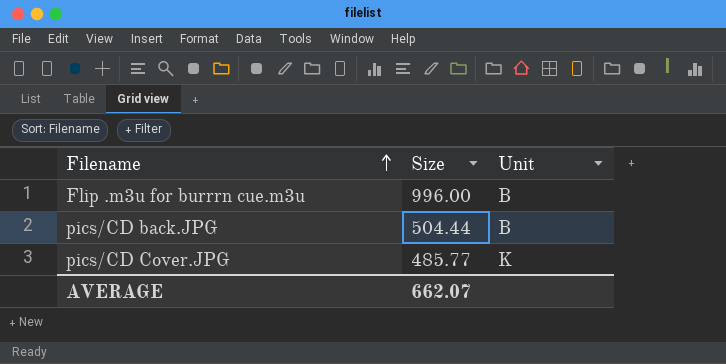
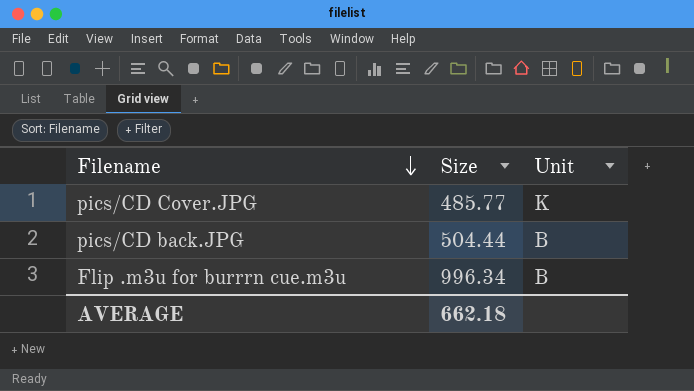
row order: Filename ascending -> Filename descending
Flip .m3u for burrrn cue.m3u | Size: 996.00 -> 996.34
AVERAGE | Size: 662.07 -> 662.18

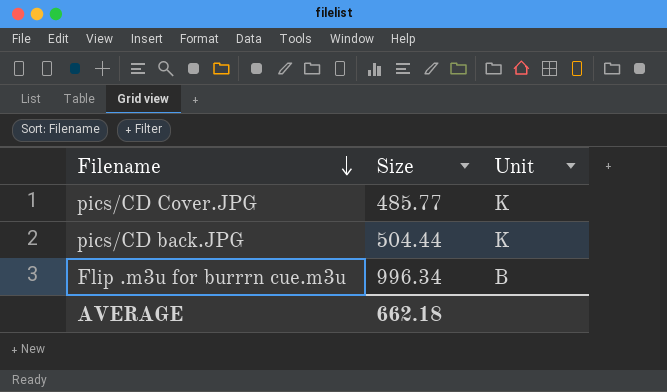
pics/CD back.JPG | Unit: B -> K

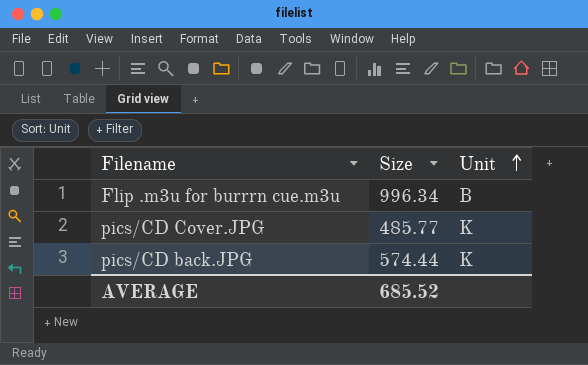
row order: Filename descending -> Unit ascending
pics/CD back.JPG | Size: 504.44 -> 574.44
AVERAGE | Size: 662.18 -> 685.52

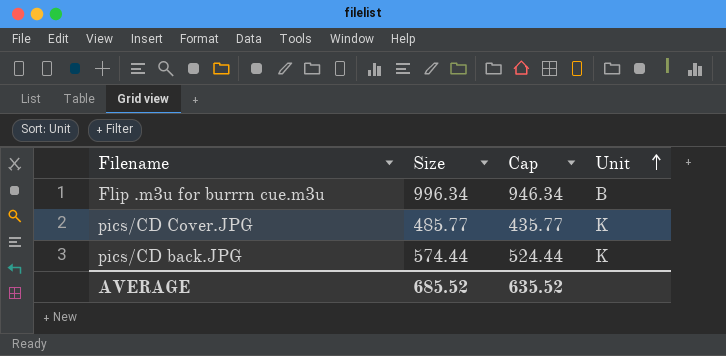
column Cap | formula: none -> [Size] - 50

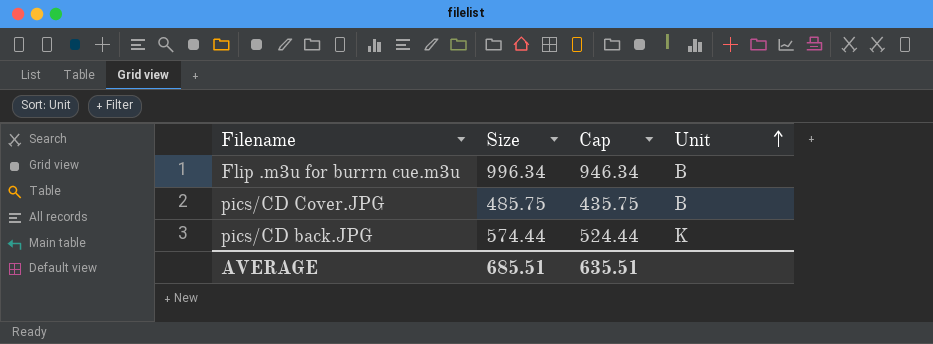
pics/CD Cover.JPG | Size: 485.77 -> 485.75
pics/CD Cover.JPG | Cap: 435.77 -> 435.75
pics/CD Cover.JPG | Unit: K -> B
AVERAGE | Size: 685.52 -> 685.51
AVERAGE | Cap: 635.52 -> 635.51

